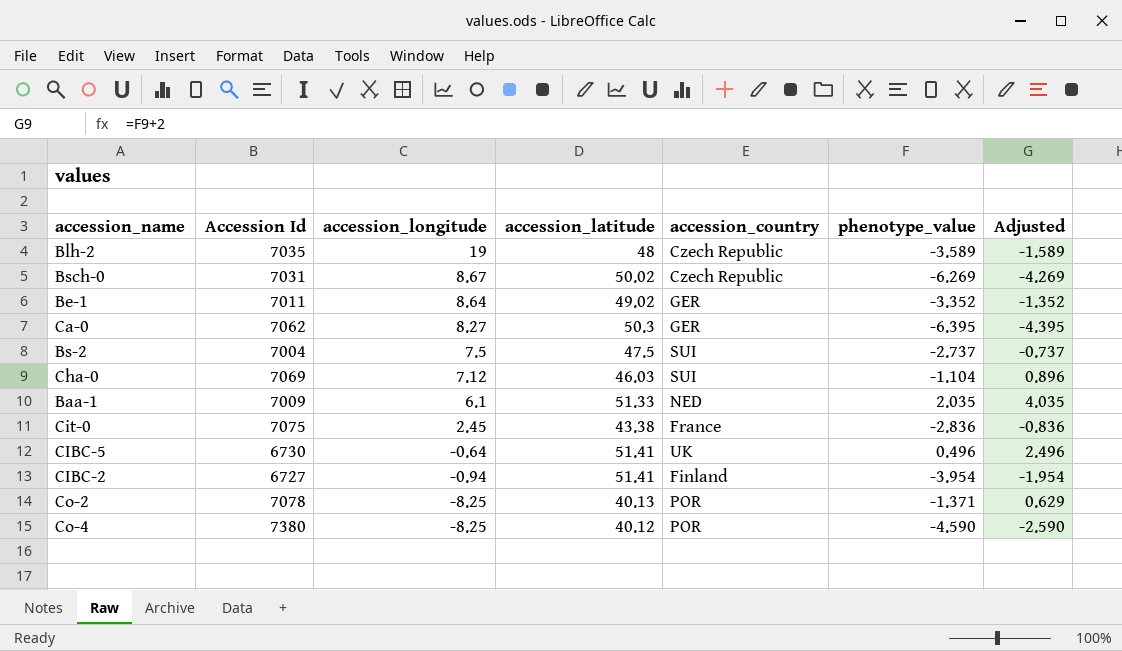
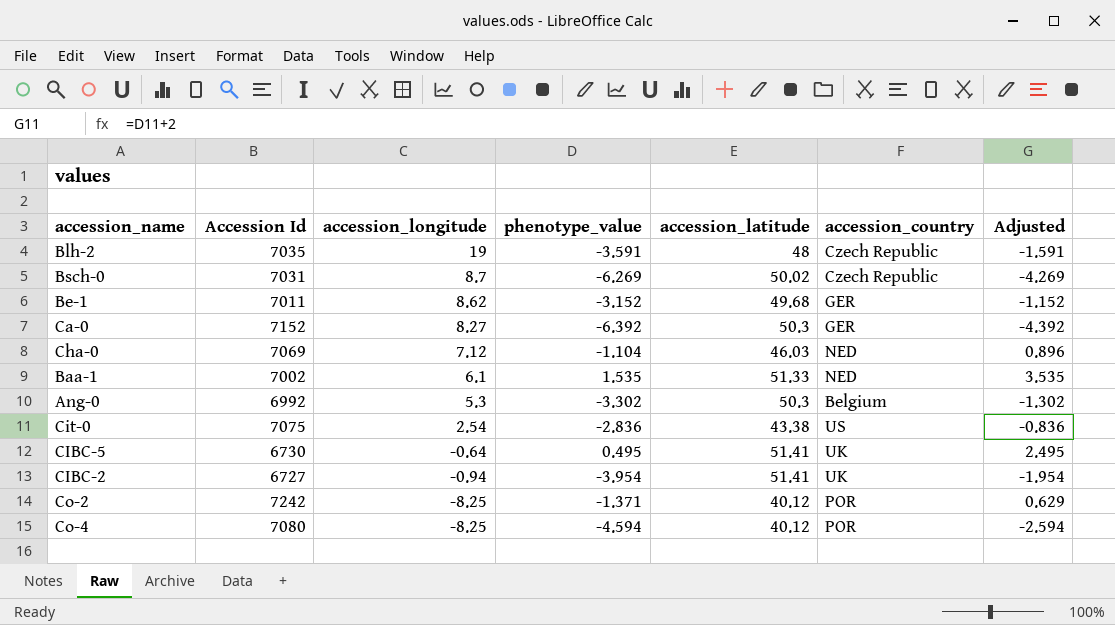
column phenotype_value | position: 6 -> 4
row Bs-2: 7004 | 7.5 | 47.5 | SUI | -2.737 | -0.737 -> none
Blh-2 | phenotype_value: -3.589 -> -3.591
Blh-2 | Adjusted: -1.589 -> -1.591
Bsch-0 | accession_longitude: 8.67 -> 8.7
Be-1 | accession_longitude: 8.64 -> 8.62
Be-1 | phenotype_value: -3.352 -> -3.152
Be-1 | accession_latitude: 49.02 -> 49.68
Be-1 | Adjusted: -1.352 -> -1.152
Ca-0 | Accession Id: 7062 -> 7152
Ca-0 | phenotype_value: -6.395 -> -6.392
Ca-0 | Adjusted: -4.395 -> -4.392
Cha-0 | accession_country: SUI -> NED
Baa-1 | Accession Id: 7009 -> 7002
Baa-1 | phenotype_value: 2.035 -> 1.535
Baa-1 | Adjusted: 4.035 -> 3.535
row Ang-0: none -> 6992 | 5.3 | -3.302 | 50.3 | Belgium | -1.302
Cit-0 | accession_longitude: 2.45 -> 2.54
Cit-0 | accession_country: France -> US
CIBC-5 | phenotype_value: 0.496 -> 0.495
CIBC-5 | Adjusted: 2.496 -> 2.495
CIBC-2 | accession_country: Finland -> UK
Co-2 | Accession Id: 7078 -> 7242
Co-2 | accession_latitude: 40.13 -> 40.12
Co-4 | Accession Id: 7380 -> 7080
Co-4 | phenotype_value: -4.590 -> -4.594
Co-4 | Adjusted: -2.590 -> -2.594

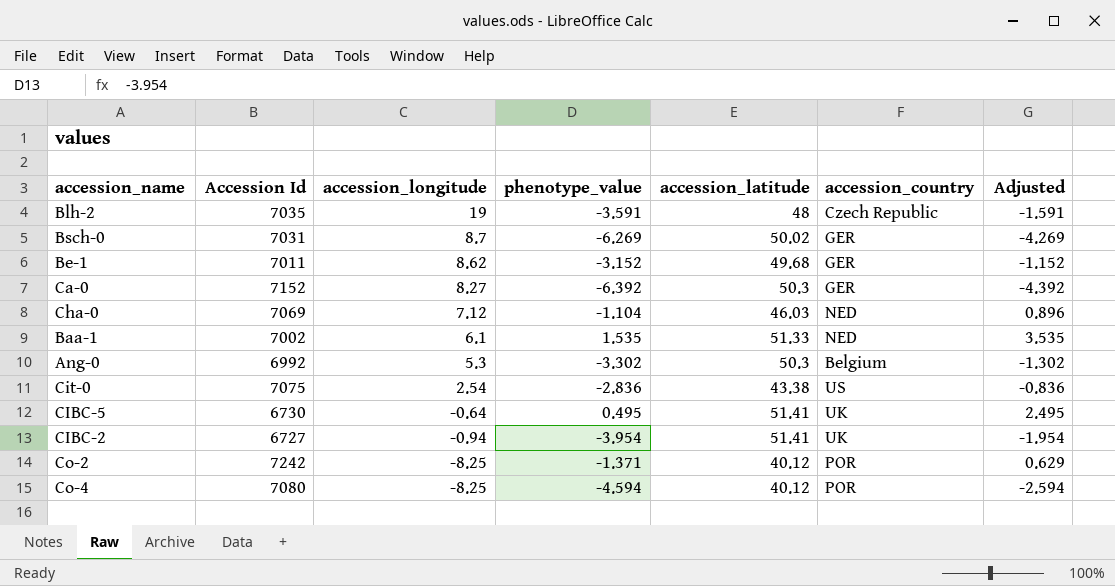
Bsch-0 | accession_country: Czech Republic -> GER

